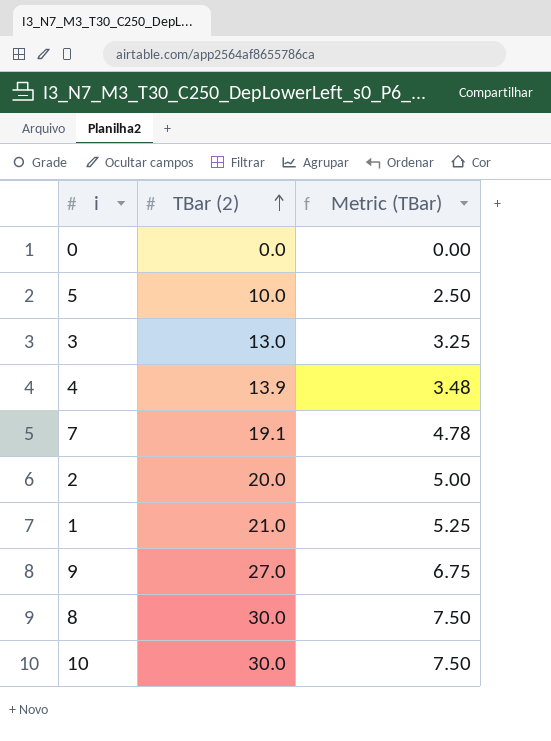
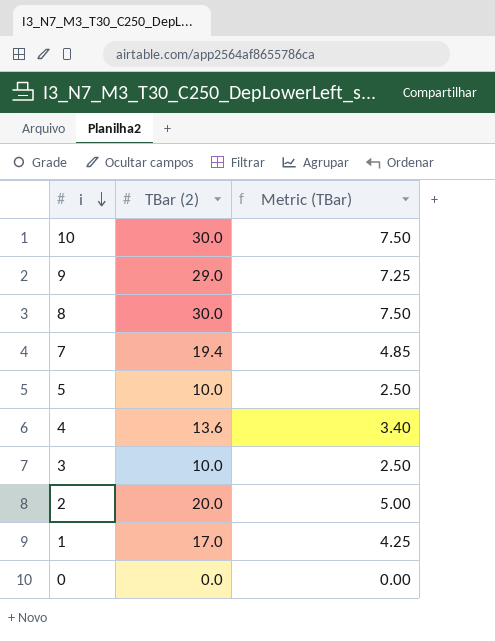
row order: TBar (2) ascending -> i descending
9 | TBar (2): 27.0 -> 29.0
9 | Metric (TBar): 6.75 -> 7.25
7 | TBar (2): 19.1 -> 19.4
7 | Metric (TBar): 4.78 -> 4.85
4 | TBar (2): 13.9 -> 13.6
4 | Metric (TBar): 3.48 -> 3.40
3 | TBar (2): 13.0 -> 10.0
3 | Metric (TBar): 3.25 -> 2.50
1 | TBar (2): 21.0 -> 17.0
1 | Metric (TBar): 5.25 -> 4.25

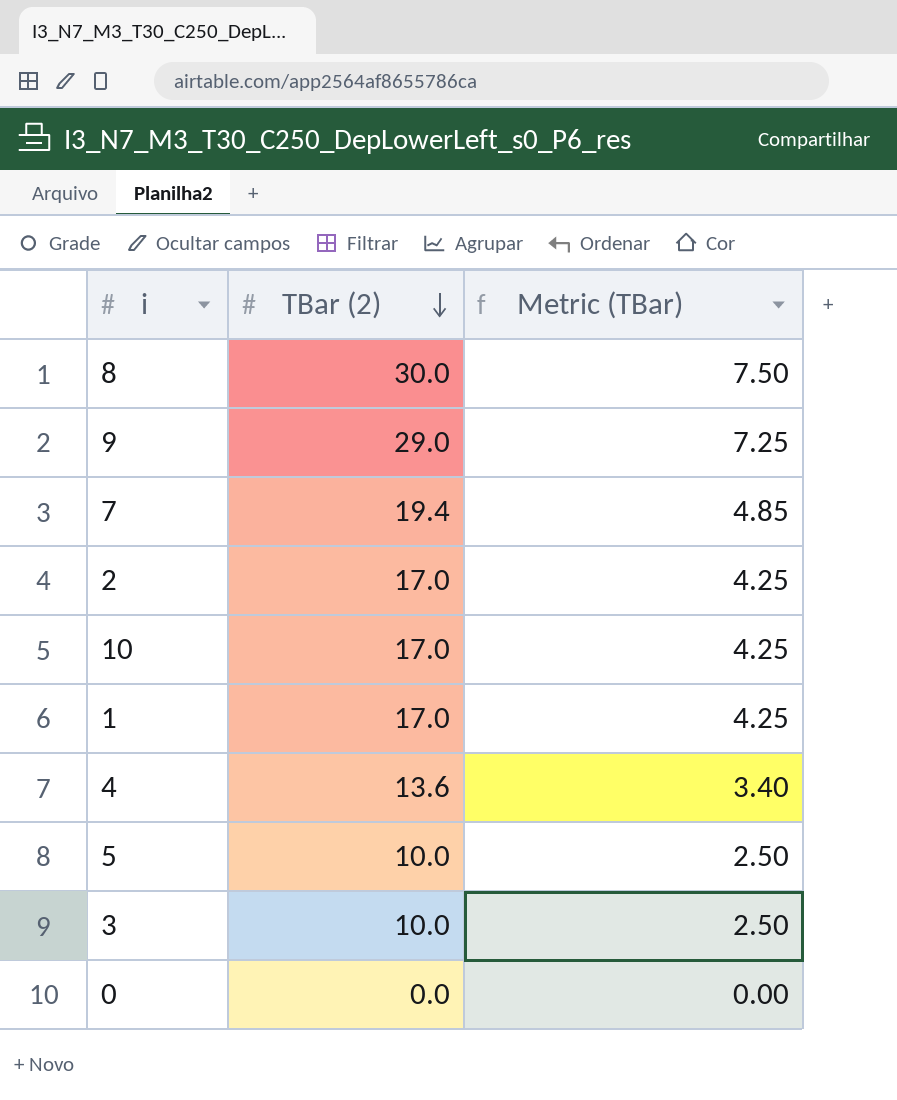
row order: i descending -> TBar (2) descending
2 | TBar (2): 20.0 -> 17.0
2 | Metric (TBar): 5.00 -> 4.25
10 | TBar (2): 30.0 -> 17.0
10 | Metric (TBar): 7.50 -> 4.25

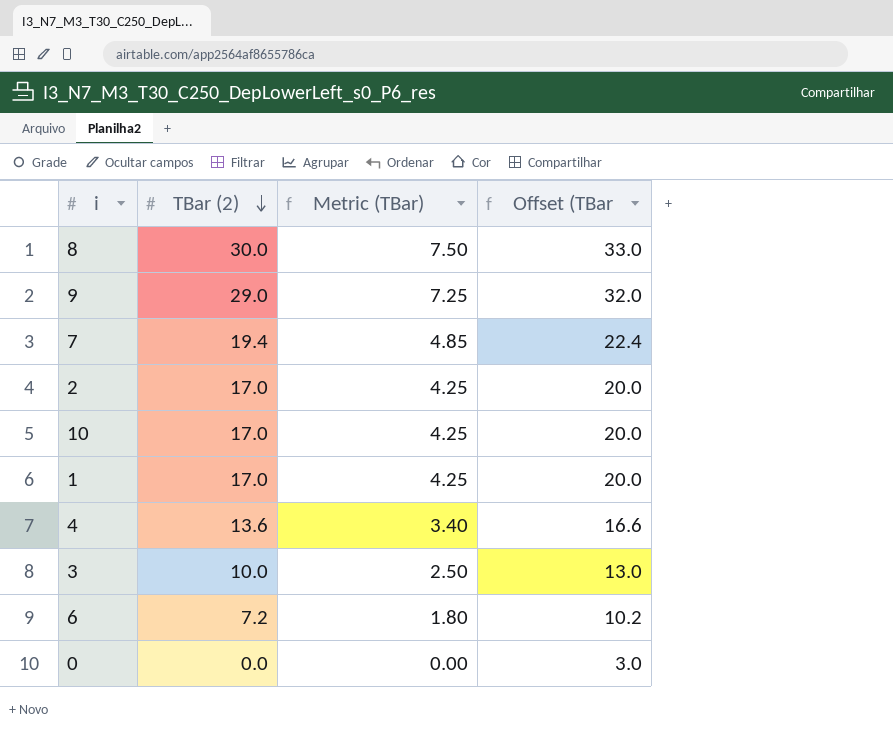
column Offset (TBar | formula: none -> [TBar (2)] + 3
row 5: 10.0 | 2.50 -> none
row 6: none -> 7.2 | 1.80 | 10.2

